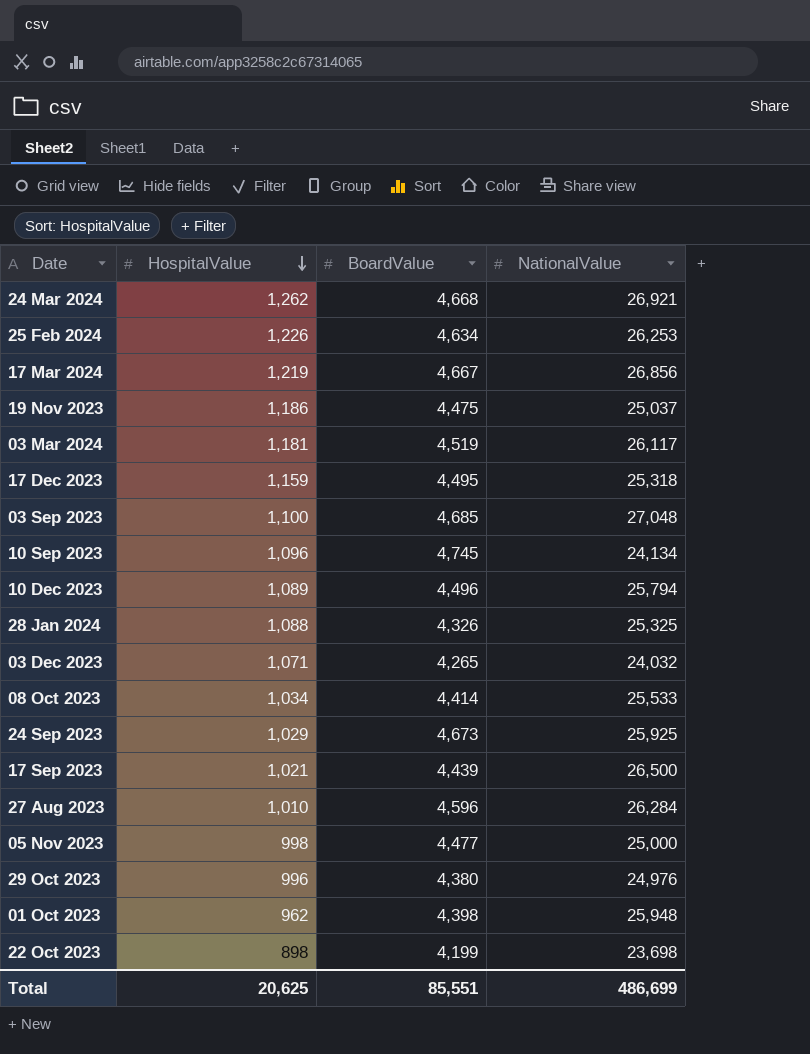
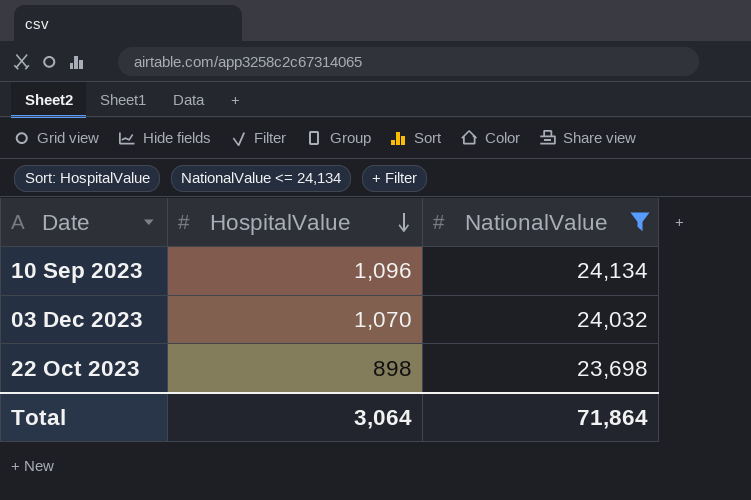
filter: none -> NationalValue <= 24,134
column BoardValue | position: 3 -> none
03 Dec 2023 | HospitalValue: 1,071 -> 1,070
Total | HospitalValue: 20,625 -> 3,064
Total | NationalValue: 486,699 -> 71,864

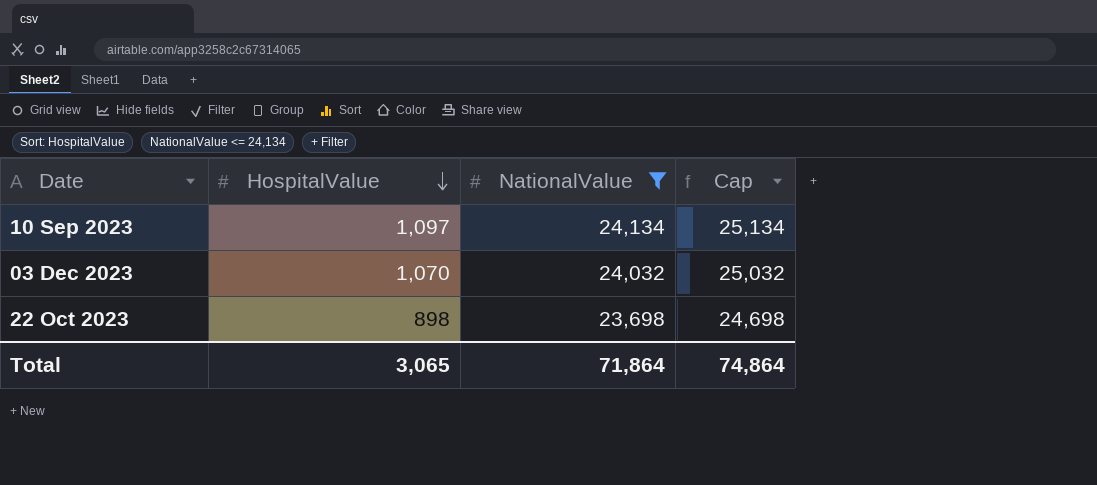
column Cap | formula: none -> [NationalValue] + 1000
10 Sep 2023 | HospitalValue: 1,096 -> 1,097
Total | HospitalValue: 3,064 -> 3,065

